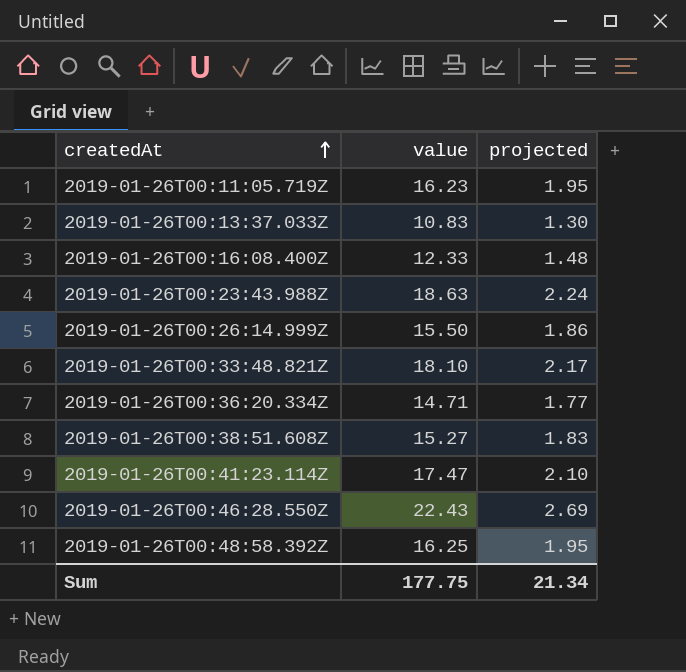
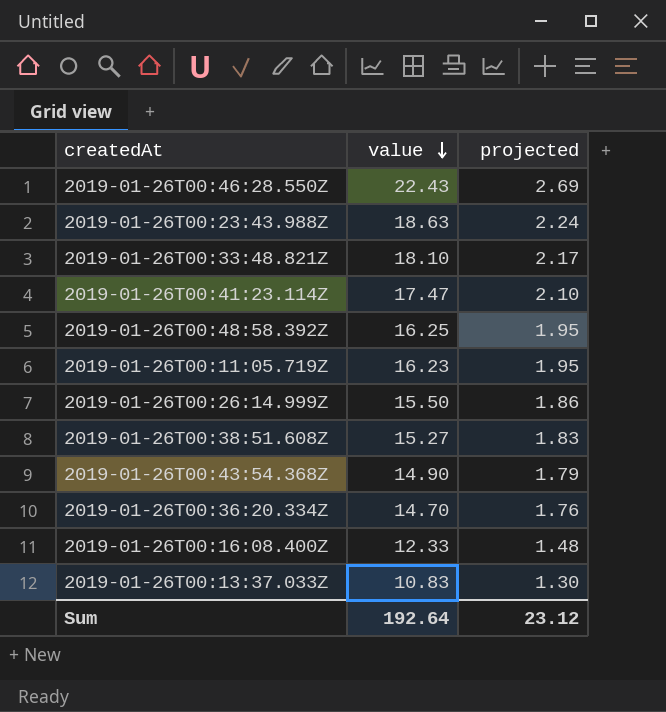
row order: createdAt ascending -> value descending
row 2019-01-26T00:43:54.368Z: none -> 14.90 | 1.79
2019-01-26T00:36:20.334Z | value: 14.71 -> 14.70
2019-01-26T00:36:20.334Z | projected: 1.77 -> 1.76
Sum | value: 177.75 -> 192.64
Sum | projected: 21.34 -> 23.12

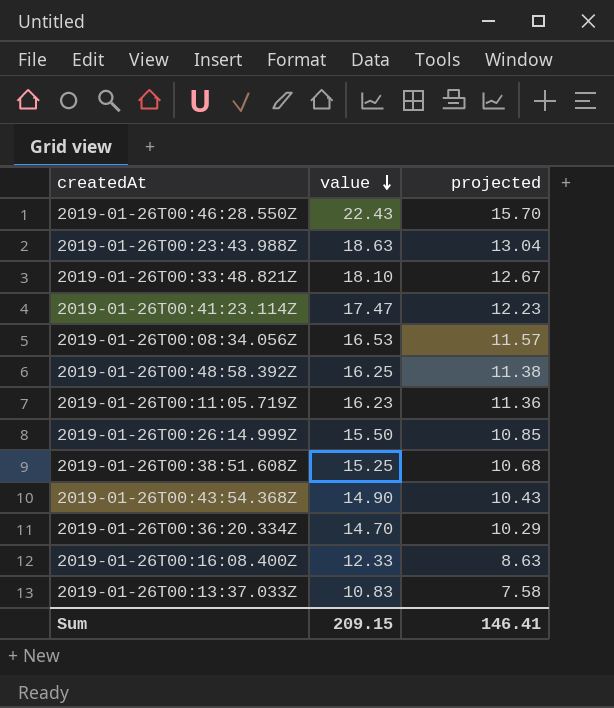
column projected | formula: [value] * 0.12 -> [value] * 0.7
row 2019-01-26T00:08:34.056Z: none -> 16.53 | 11.57
2019-01-26T00:38:51.608Z | value: 15.27 -> 15.25
Sum | value: 192.64 -> 209.15
Sum | projected: 23.12 -> 146.41

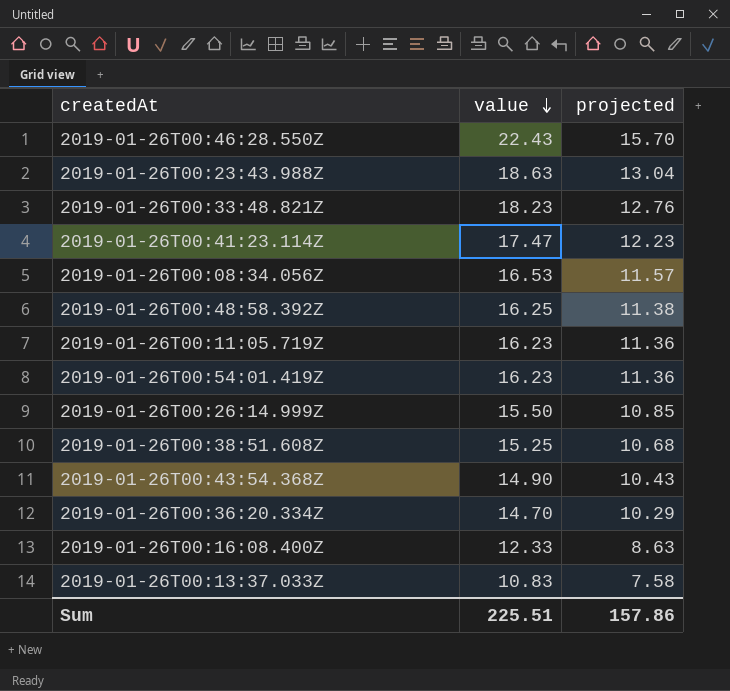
2019-01-26T00:33:48.821Z | value: 18.10 -> 18.23
2019-01-26T00:33:48.821Z | projected: 12.67 -> 12.76
row 2019-01-26T00:54:01.419Z: none -> 16.23 | 11.36
Sum | value: 209.15 -> 225.51
Sum | projected: 146.41 -> 157.86

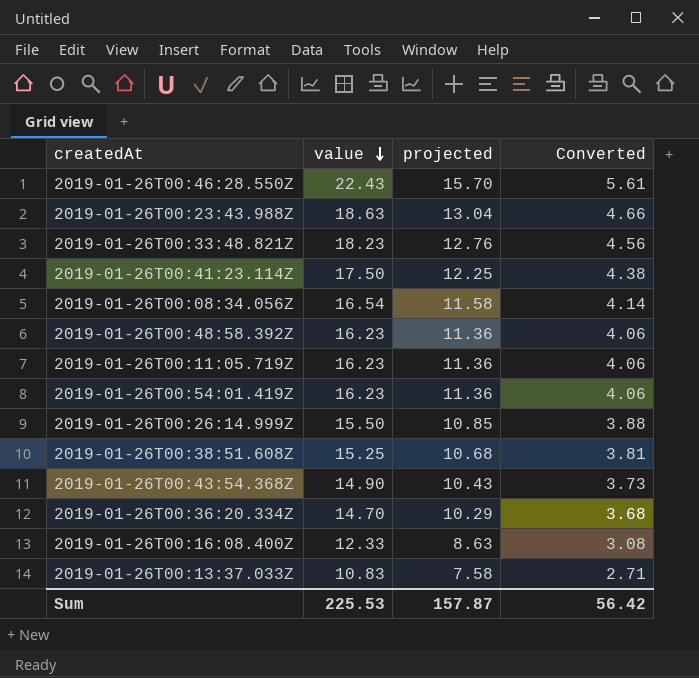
column Converted | formula: none -> [value] * 0.25
2019-01-26T00:41:23.114Z | value: 17.47 -> 17.50
2019-01-26T00:41:23.114Z | projected: 12.23 -> 12.25
2019-01-26T00:08:34.056Z | value: 16.53 -> 16.54
2019-01-26T00:08:34.056Z | projected: 11.57 -> 11.58
2019-01-26T00:48:58.392Z | value: 16.25 -> 16.23
2019-01-26T00:48:58.392Z | projected: 11.38 -> 11.36
Sum | value: 225.51 -> 225.53
Sum | projected: 157.86 -> 157.87

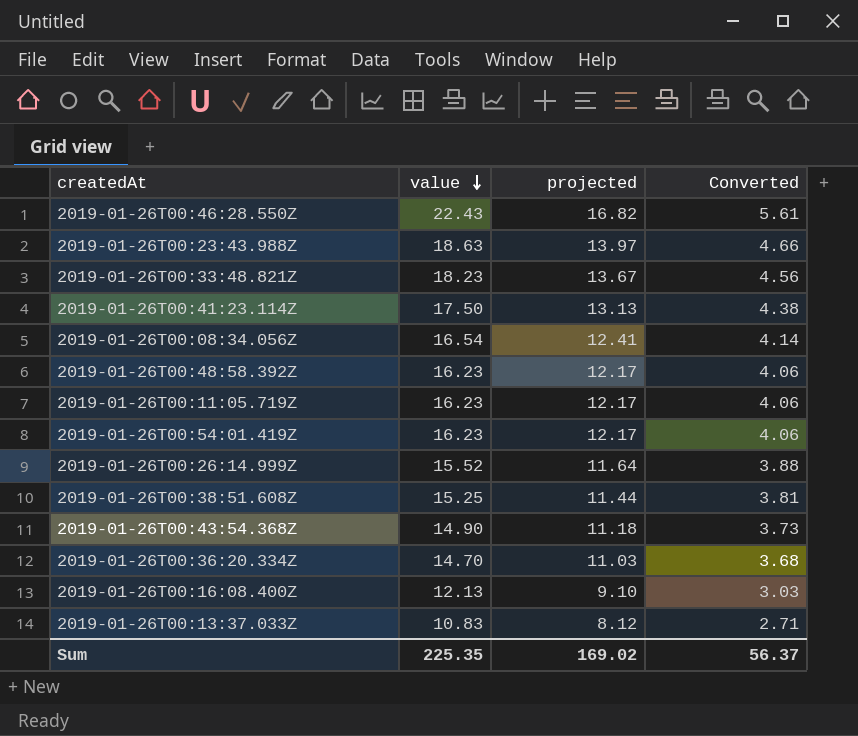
column projected | formula: [value] * 0.7 -> [value] * 0.75
2019-01-26T00:26:14.999Z | value: 15.50 -> 15.52
2019-01-26T00:16:08.400Z | value: 12.33 -> 12.13
2019-01-26T00:16:08.400Z | Converted: 3.08 -> 3.03
Sum | value: 225.53 -> 225.35
Sum | projected: 157.87 -> 169.02
Sum | Converted: 56.42 -> 56.37

